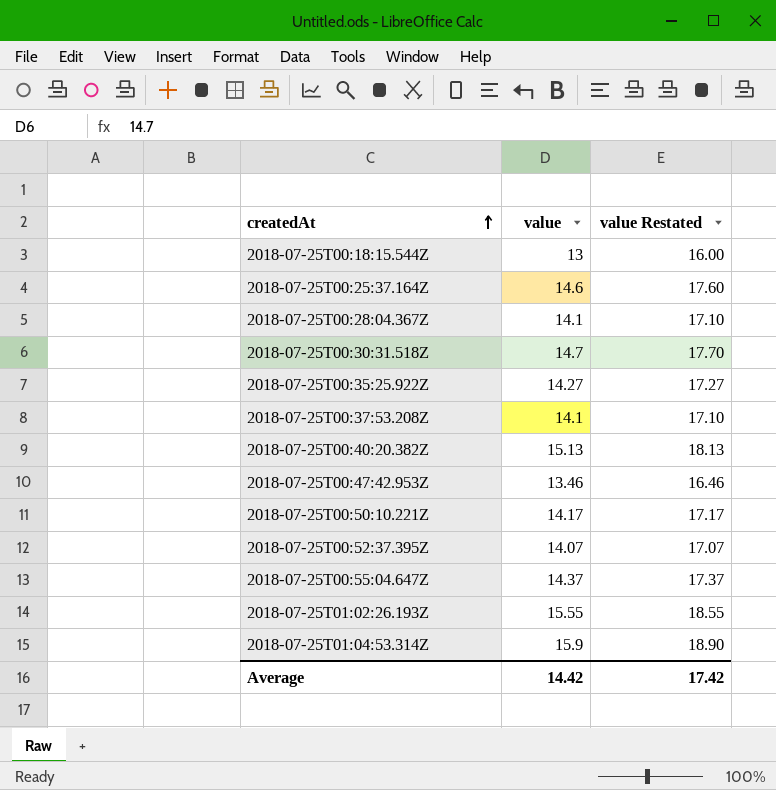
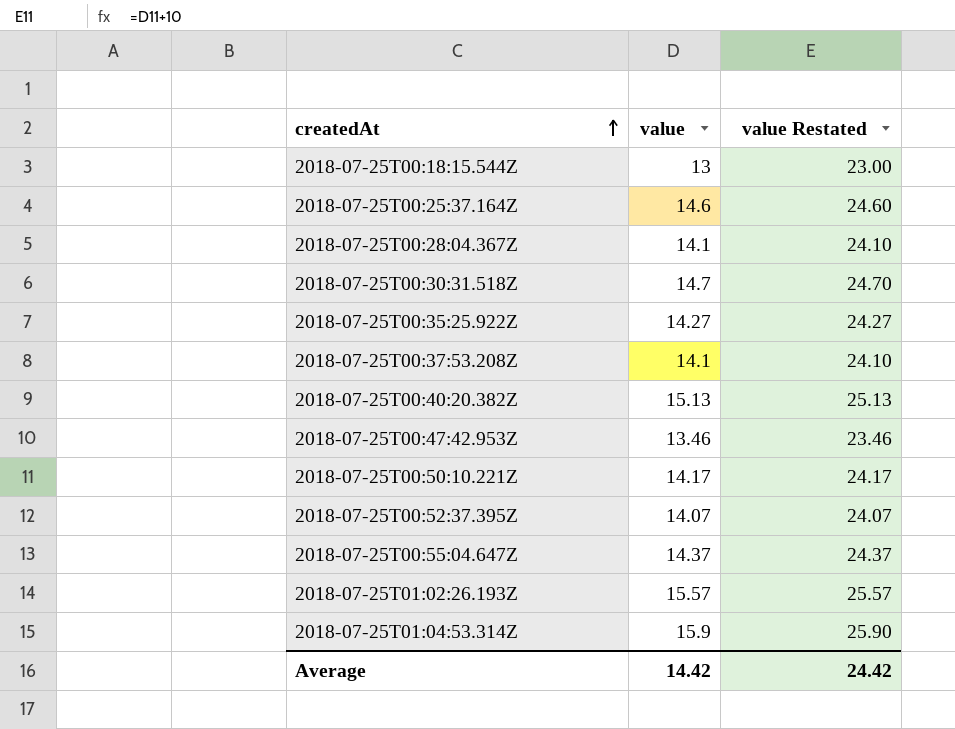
column value Restated | formula: [value] + 3 -> [value] + 10
2018-07-25T01:02:26.193Z | value: 15.55 -> 15.57
Average | value Restated: 17.42 -> 24.42

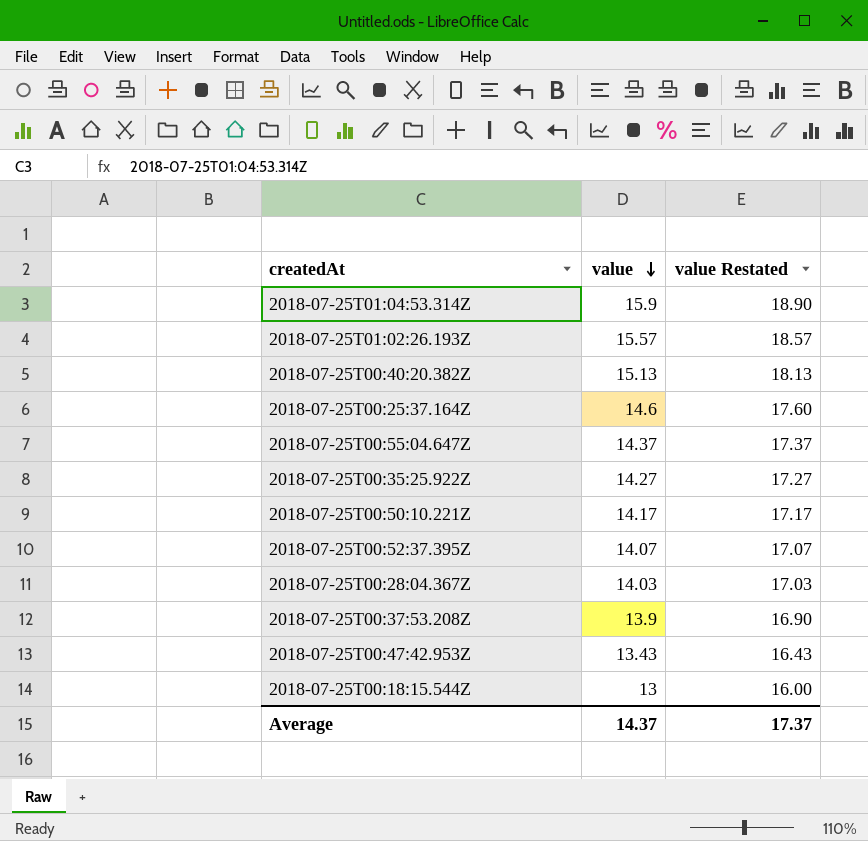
row order: createdAt ascending -> value descending
column value Restated | formula: [value] + 10 -> [value] + 3
row 2018-07-25T00:30:31.518Z: 14.7 | 24.70 -> none
2018-07-25T00:28:04.367Z | value: 14.1 -> 14.03
2018-07-25T00:37:53.208Z | value: 14.1 -> 13.9
2018-07-25T00:47:42.953Z | value: 13.46 -> 13.43
Average | value: 14.42 -> 14.37
Average | value Restated: 24.42 -> 17.37

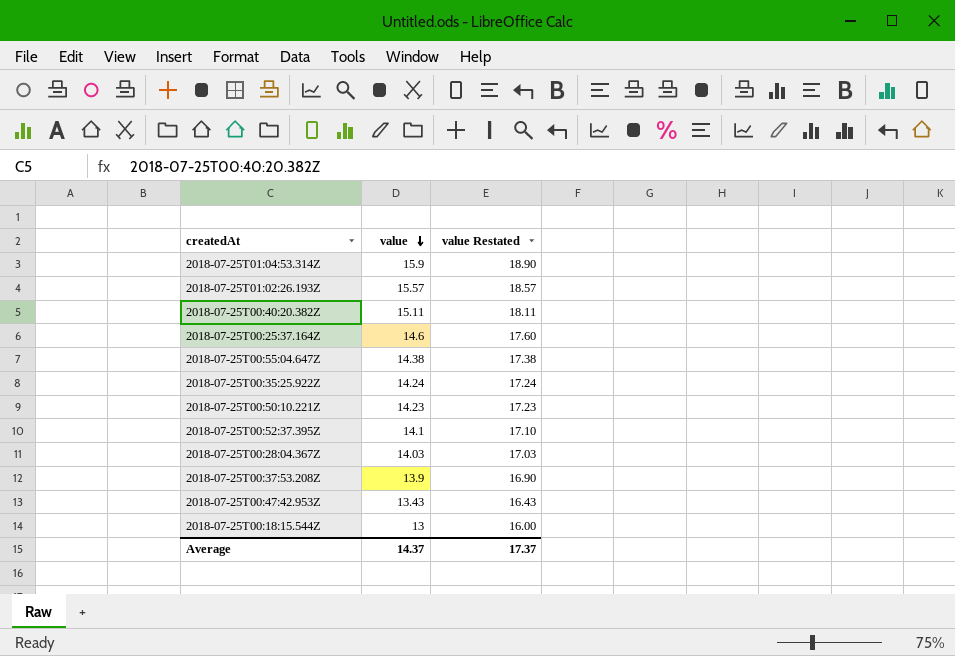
2018-07-25T00:40:20.382Z | value: 15.13 -> 15.11
2018-07-25T00:40:20.382Z | value Restated: 18.13 -> 18.11
2018-07-25T00:55:04.647Z | value: 14.37 -> 14.38
2018-07-25T00:55:04.647Z | value Restated: 17.37 -> 17.38
2018-07-25T00:35:25.922Z | value: 14.27 -> 14.24
2018-07-25T00:35:25.922Z | value Restated: 17.27 -> 17.24
2018-07-25T00:50:10.221Z | value: 14.17 -> 14.23
2018-07-25T00:50:10.221Z | value Restated: 17.17 -> 17.23
2018-07-25T00:52:37.395Z | value: 14.07 -> 14.1
2018-07-25T00:52:37.395Z | value Restated: 17.07 -> 17.10

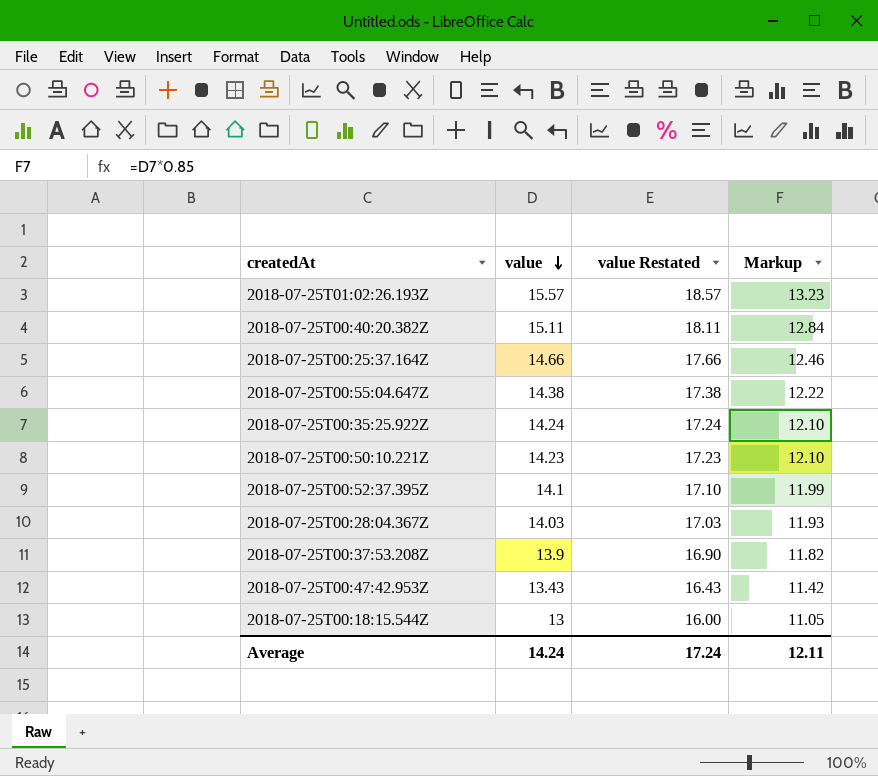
column Markup | formula: none -> [value] * 0.85
row 2018-07-25T01:04:53.314Z: 15.9 | 18.90 -> none
2018-07-25T00:25:37.164Z | value: 14.6 -> 14.66
2018-07-25T00:25:37.164Z | value Restated: 17.60 -> 17.66
Average | value: 14.37 -> 14.24
Average | value Restated: 17.37 -> 17.24

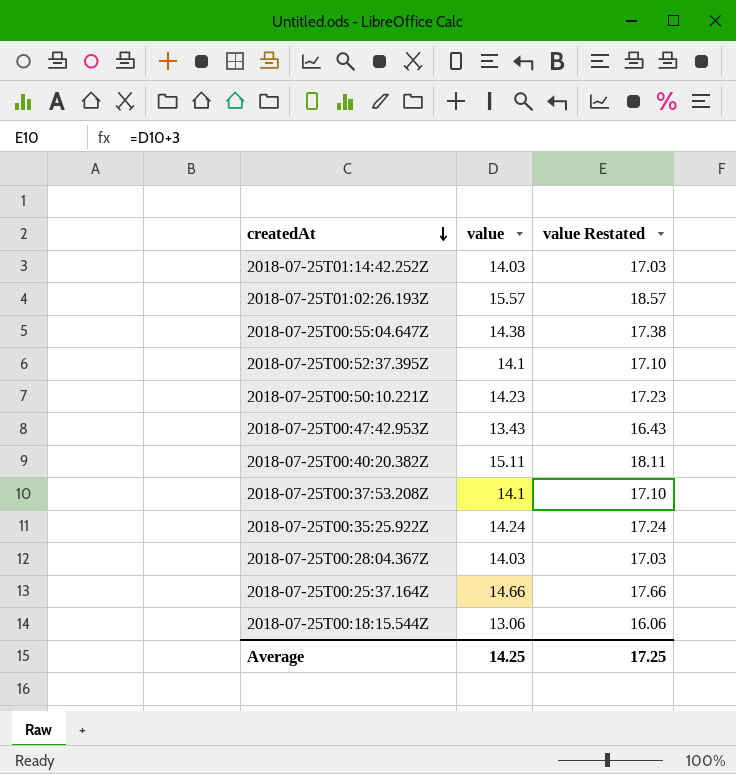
row order: value descending -> createdAt descending
column Markup | formula: [value] * 0.85 -> none
row 2018-07-25T01:14:42.252Z: none -> 14.03 | 17.03
2018-07-25T00:37:53.208Z | value: 13.9 -> 14.1
2018-07-25T00:37:53.208Z | value Restated: 16.90 -> 17.10
2018-07-25T00:18:15.544Z | value: 13 -> 13.06
2018-07-25T00:18:15.544Z | value Restated: 16.00 -> 16.06
Average | value: 14.24 -> 14.25
Average | value Restated: 17.24 -> 17.25

